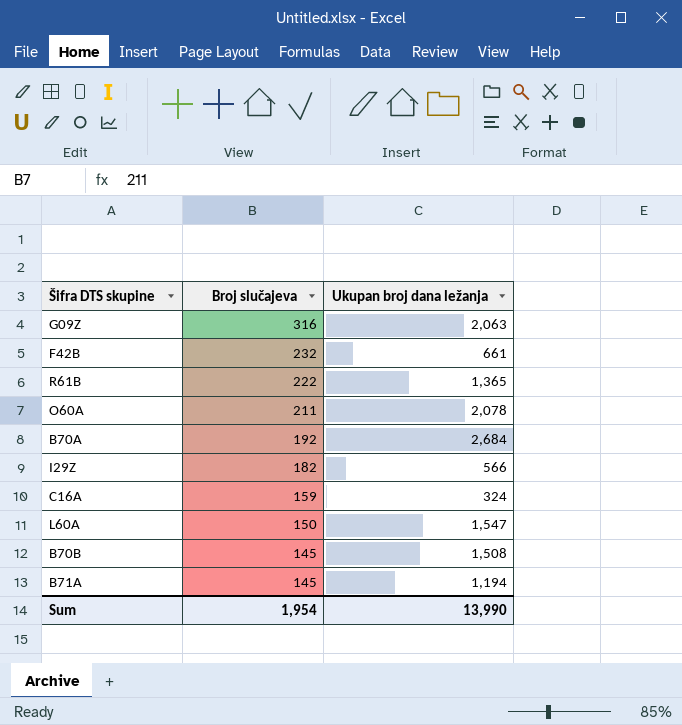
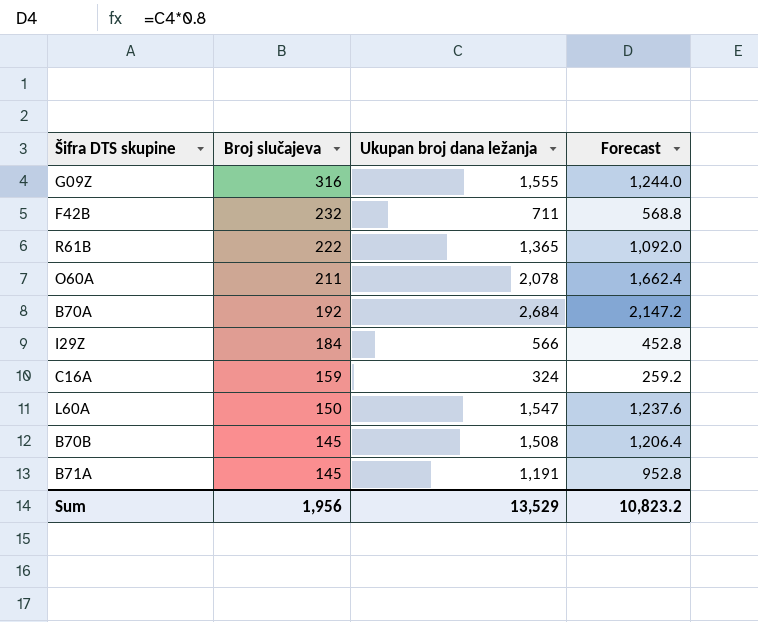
column Forecast | formula: none -> [Ukupan broj dana ležanja] * 0.8
G09Z | Ukupan broj dana ležanja: 2,063 -> 1,555
F42B | Ukupan broj dana ležanja: 661 -> 711
I29Z | Broj slučajeva: 182 -> 184
B71A | Ukupan broj dana ležanja: 1,194 -> 1,191
Sum | Broj slučajeva: 1,954 -> 1,956
Sum | Ukupan broj dana ležanja: 13,990 -> 13,529

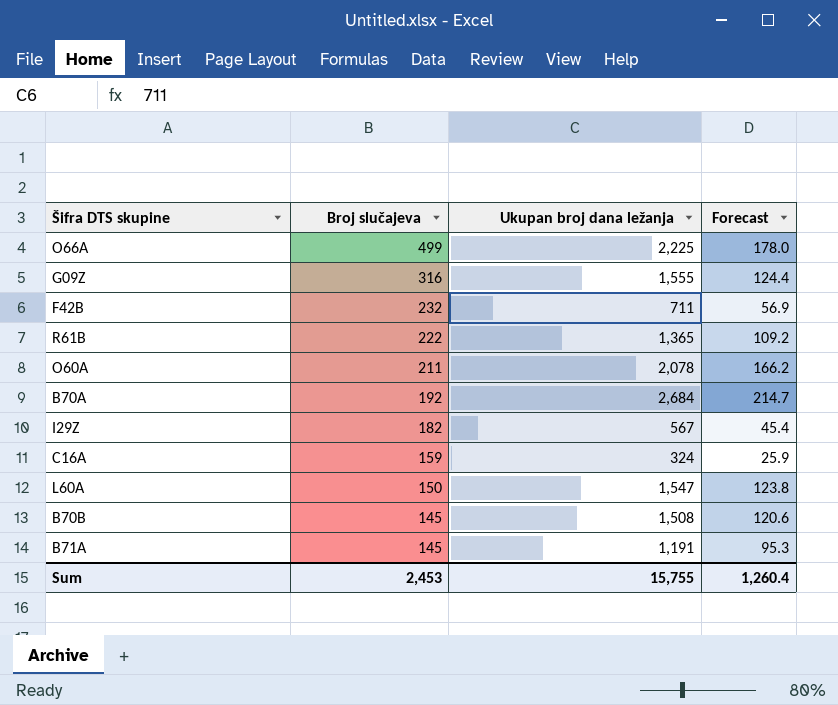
column Forecast | formula: [Ukupan broj dana ležanja] * 0.8 -> [Ukupan broj dana ležanja] * 0.08
row O66A: none -> 499 | 2,225 | 178.0
I29Z | Broj slučajeva: 184 -> 182
I29Z | Ukupan broj dana ležanja: 566 -> 567
Sum | Broj slučajeva: 1,956 -> 2,453
Sum | Ukupan broj dana ležanja: 13,529 -> 15,755
Sum | Forecast: 10,823.2 -> 1,260.4

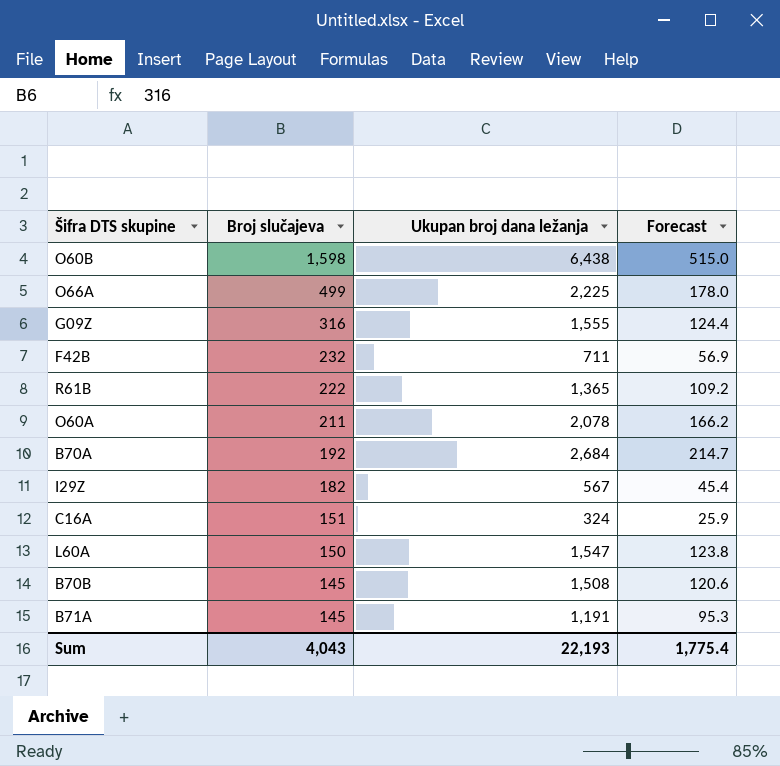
row O60B: none -> 1,598 | 6,438 | 515.0
C16A | Broj slučajeva: 159 -> 151
Sum | Broj slučajeva: 2,453 -> 4,043
Sum | Ukupan broj dana ležanja: 15,755 -> 22,193
Sum | Forecast: 1,260.4 -> 1,775.4

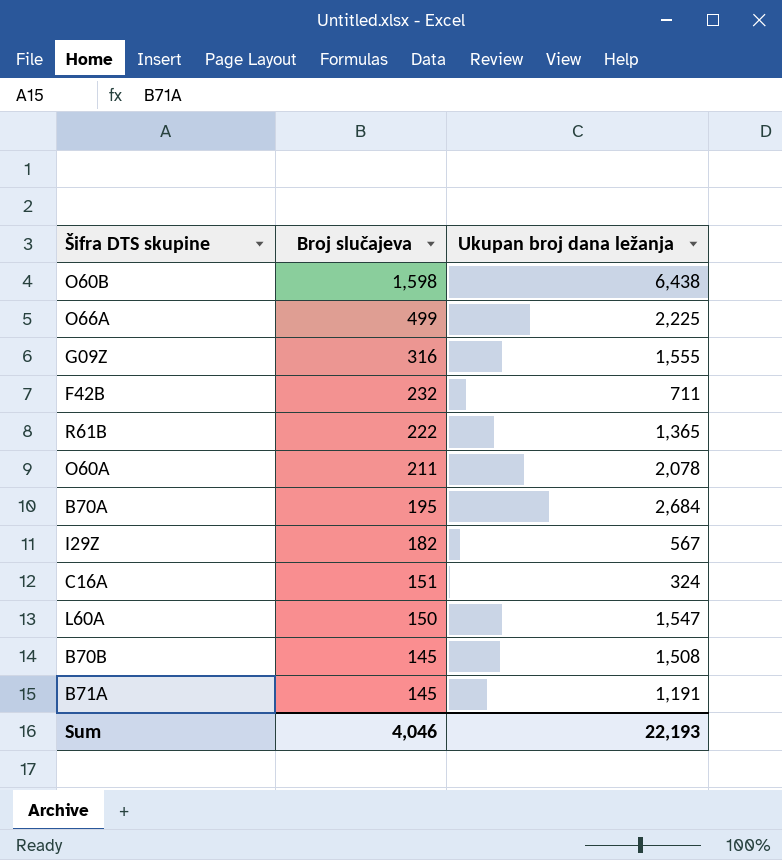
column Forecast | formula: [Ukupan broj dana ležanja] * 0.08 -> none
B70A | Broj slučajeva: 192 -> 195
Sum | Broj slučajeva: 4,043 -> 4,046

